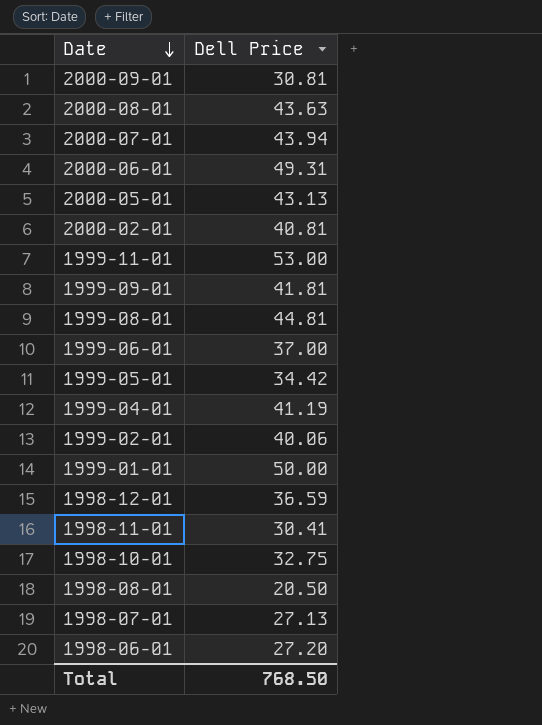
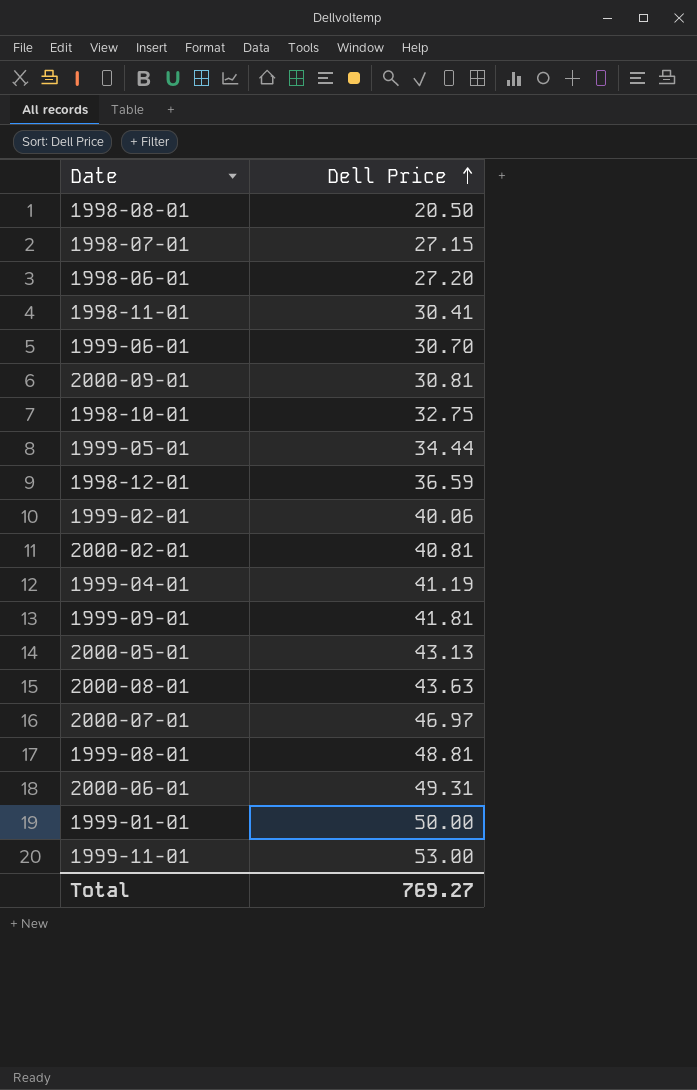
row order: Date descending -> Dell Price ascending
1998-07-01 | Dell Price: 27.13 -> 27.15
1999-06-01 | Dell Price: 37.00 -> 30.70
1999-05-01 | Dell Price: 34.42 -> 34.44
2000-07-01 | Dell Price: 43.94 -> 46.97
1999-08-01 | Dell Price: 44.81 -> 48.81
Total | Dell Price: 768.50 -> 769.27

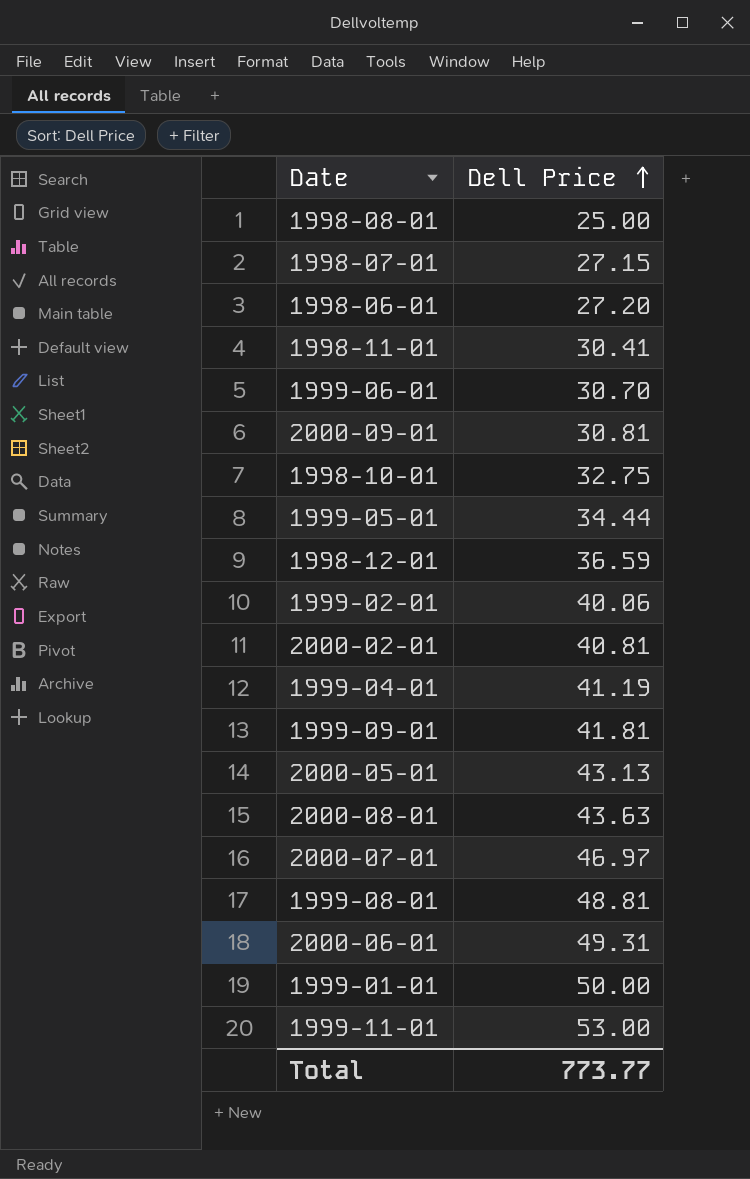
1998-08-01 | Dell Price: 20.50 -> 25.00
Total | Dell Price: 769.27 -> 773.77

